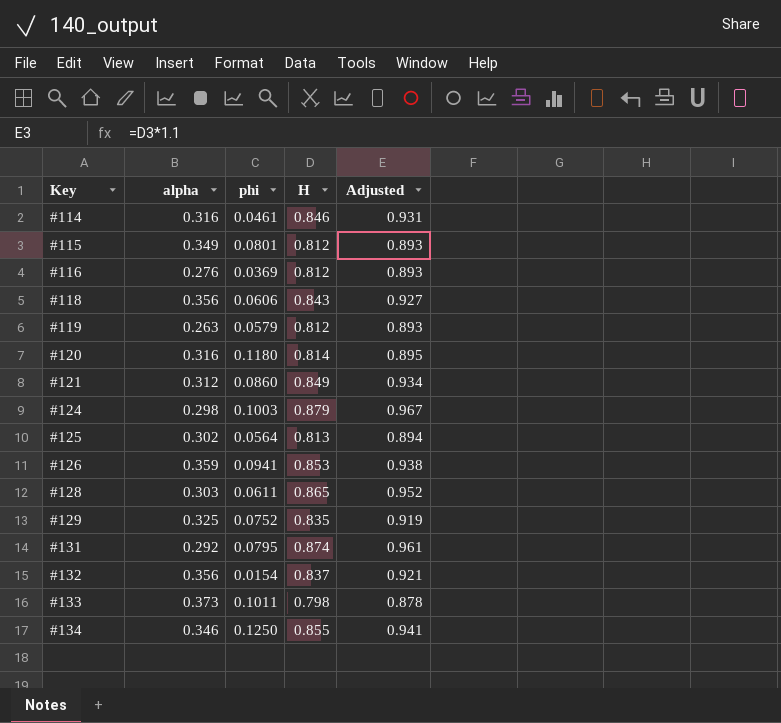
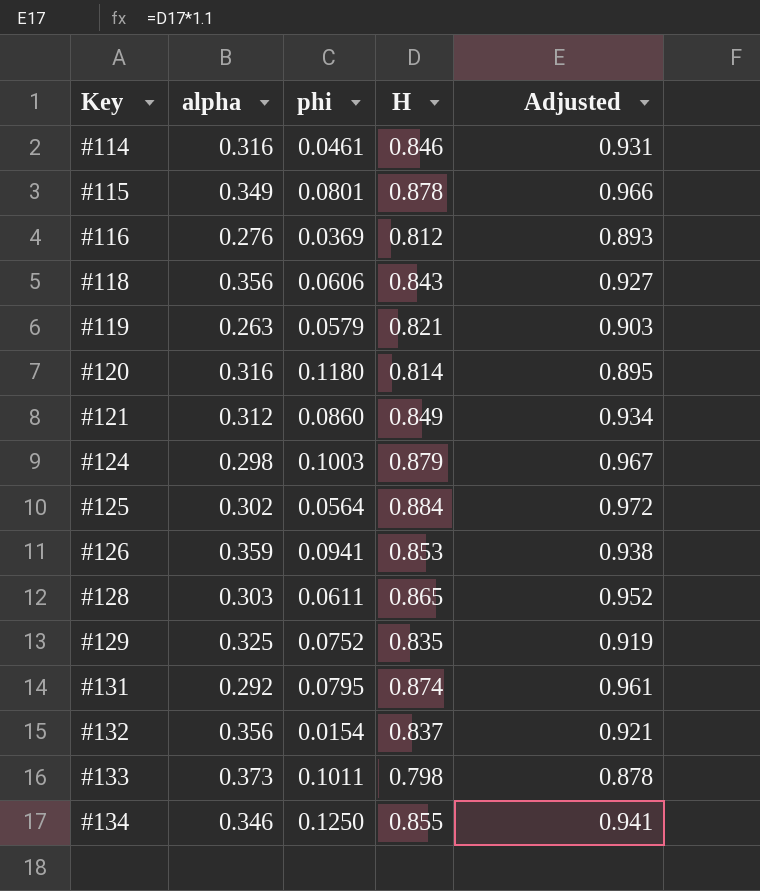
#115 | H: 0.812 -> 0.878
#115 | Adjusted: 0.893 -> 0.966
#119 | H: 0.812 -> 0.821
#119 | Adjusted: 0.893 -> 0.903
#125 | H: 0.813 -> 0.884
#125 | Adjusted: 0.894 -> 0.972

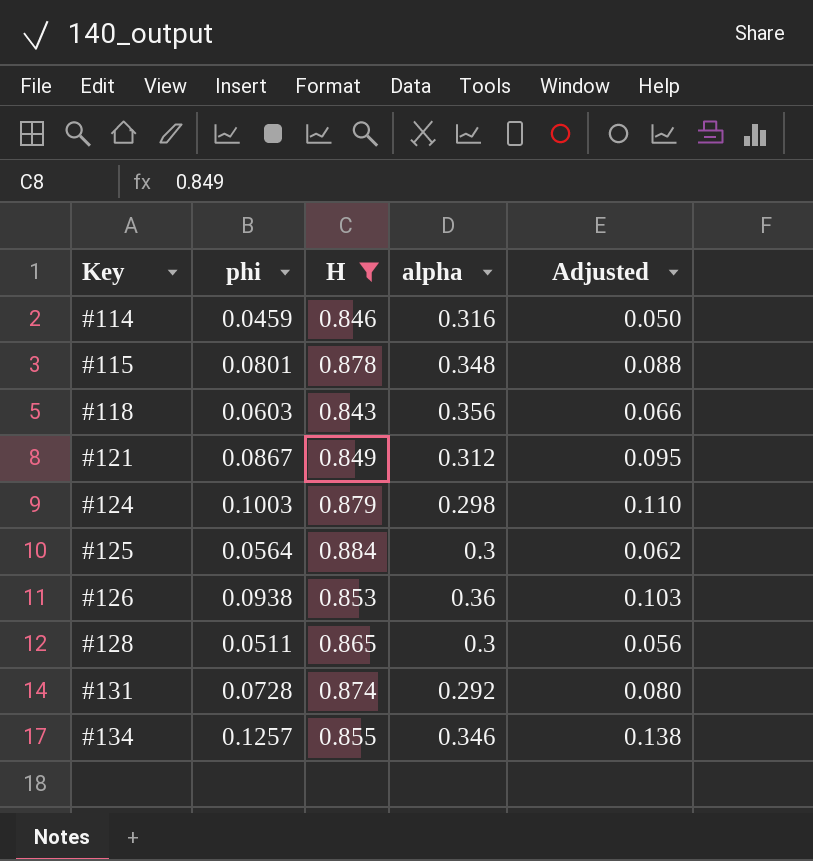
filter: none -> H >= 0.843
column alpha | position: 2 -> 4
column Adjusted | formula: [H] * 1.1 -> [phi] * 1.1
#114 | phi: 0.0461 -> 0.0459
#115 | alpha: 0.349 -> 0.348
#118 | phi: 0.0606 -> 0.0603
#121 | phi: 0.0860 -> 0.0867
#125 | alpha: 0.302 -> 0.3
#126 | phi: 0.0941 -> 0.0938
#126 | alpha: 0.359 -> 0.36
#128 | phi: 0.0611 -> 0.0511
#128 | alpha: 0.303 -> 0.3
#131 | phi: 0.0795 -> 0.0728
#134 | phi: 0.1250 -> 0.1257

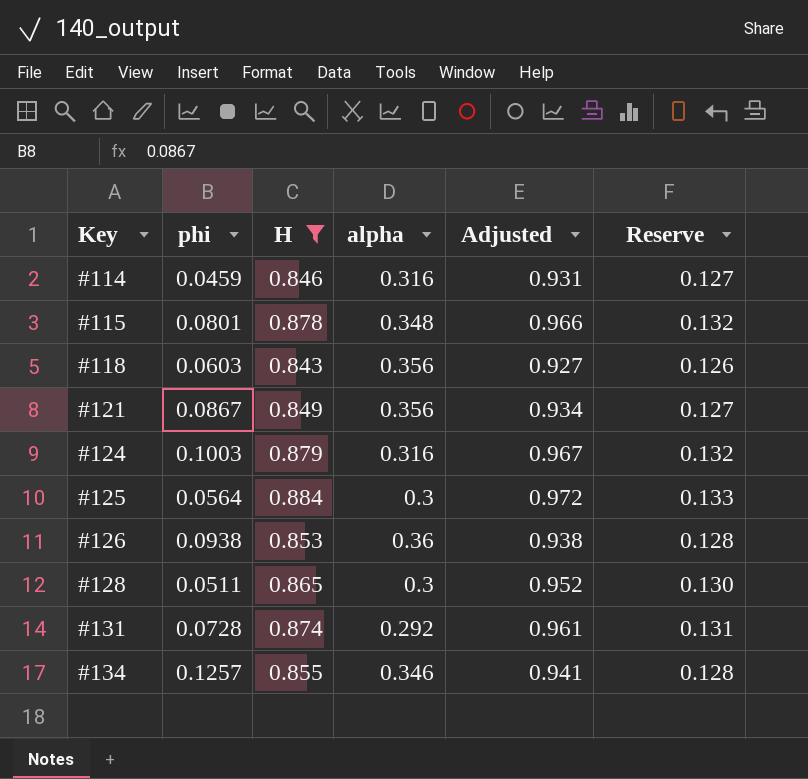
column Adjusted | formula: [phi] * 1.1 -> [H] * 1.1
column Reserve | formula: none -> [H] * 0.15
#121 | alpha: 0.312 -> 0.356
#124 | alpha: 0.298 -> 0.316

